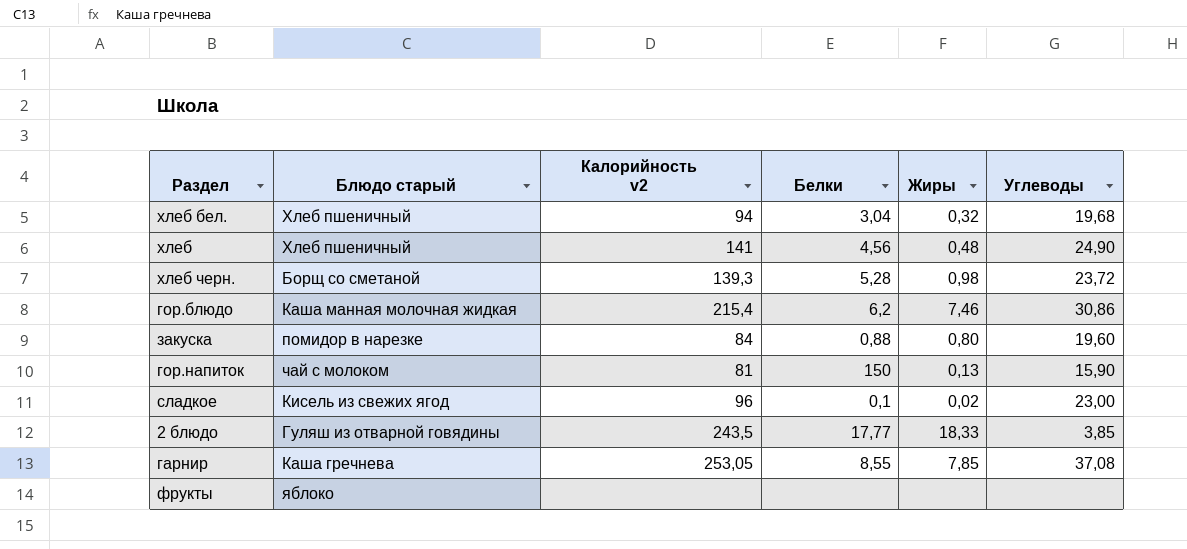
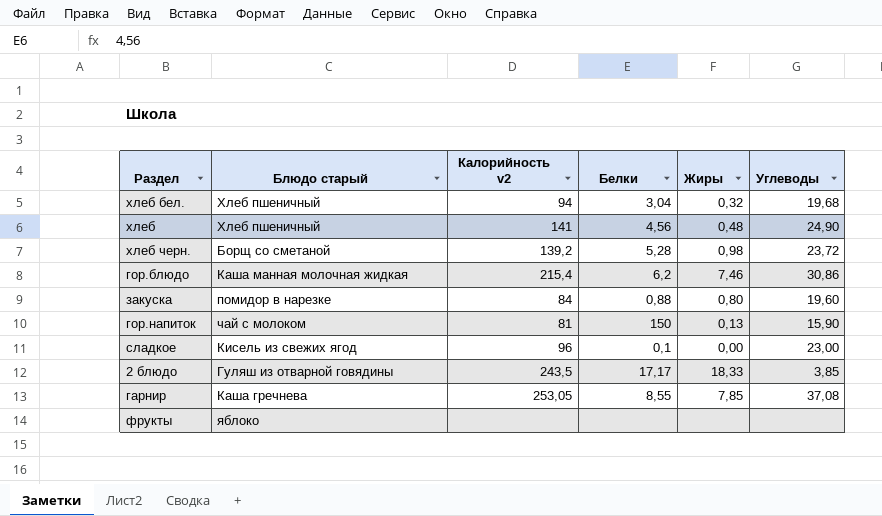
хлеб черн. | Калорийность v2: 139,3 -> 139,2
сладкое | Жиры: 0,02 -> 0,00
2 блюдо | Белки: 17,77 -> 17,17

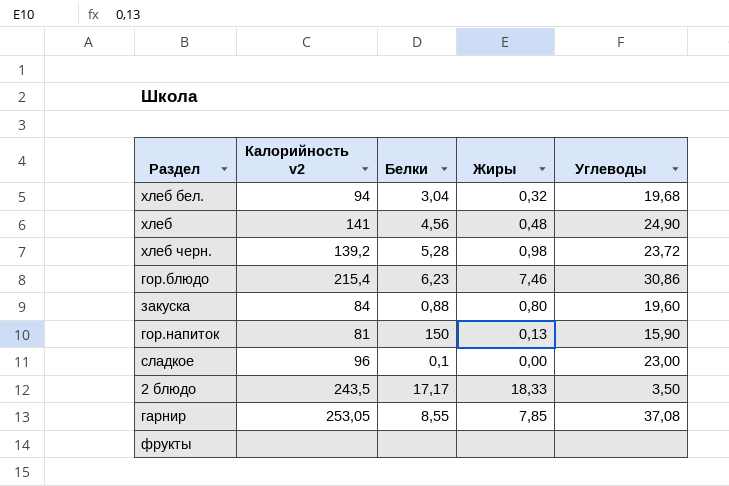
column Блюдо старый | position: 2 -> none
гор.блюдо | Белки: 6,2 -> 6,23
2 блюдо | Углеводы: 3,85 -> 3,50

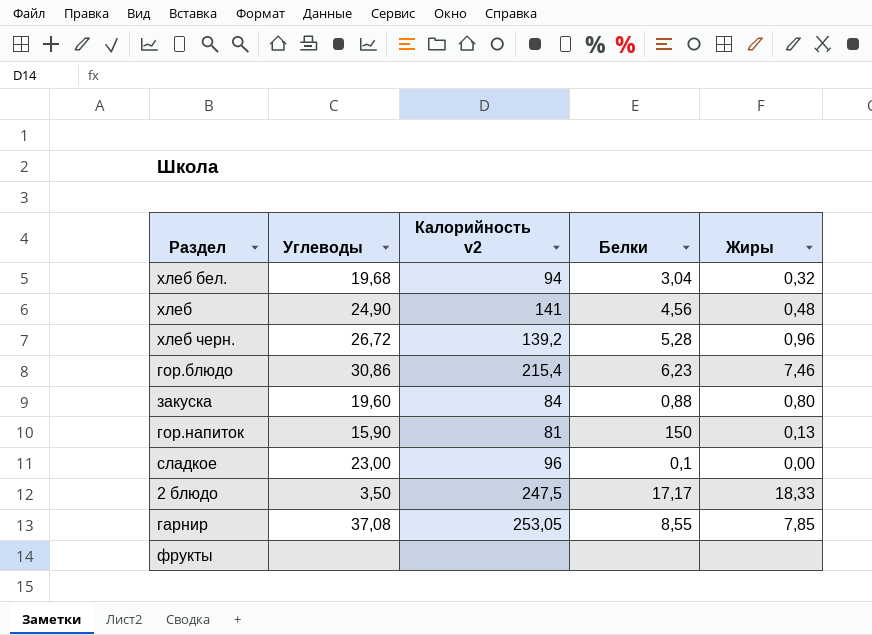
column Углеводы | position: 5 -> 2
хлеб черн. | Углеводы: 23,72 -> 26,72
хлеб черн. | Жиры: 0,98 -> 0,96
2 блюдо | Калорийность v2: 243,5 -> 247,5

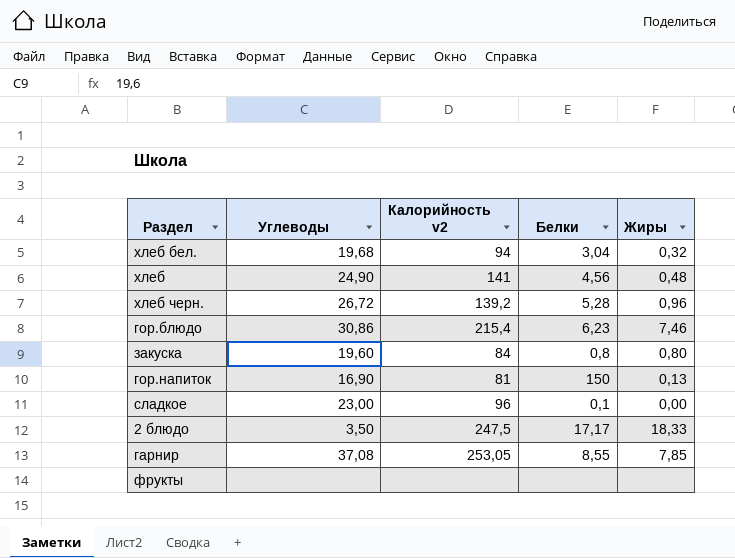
закуска | Белки: 0,88 -> 0,8
гор.напиток | Углеводы: 15,90 -> 16,90

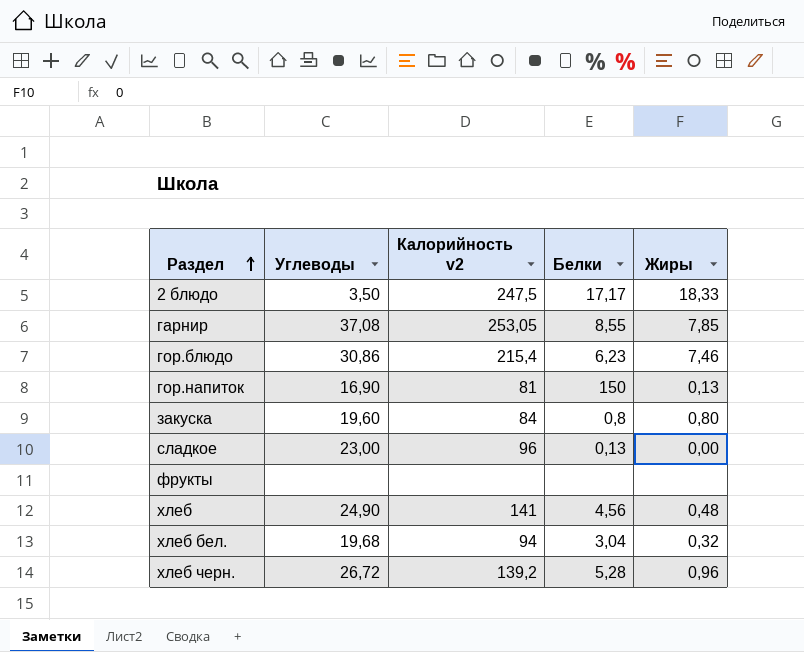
row order: none -> Раздел ascending
сладкое | Белки: 0,1 -> 0,13

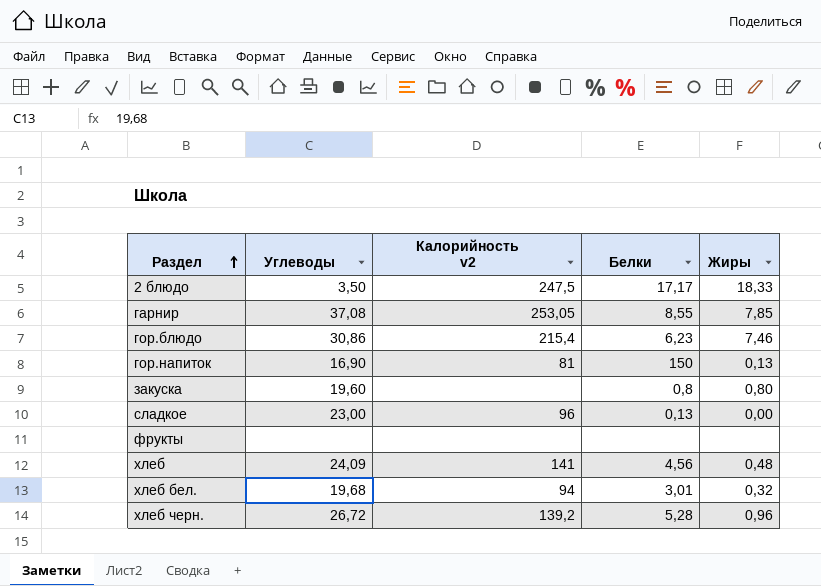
закуска | Калорийность v2: 84 -> none
хлеб | Углеводы: 24,90 -> 24,09
хлеб бел. | Белки: 3,04 -> 3,01

